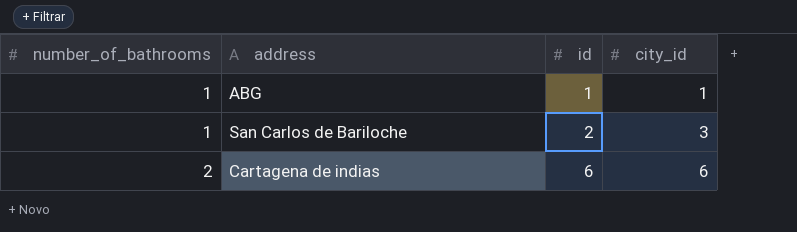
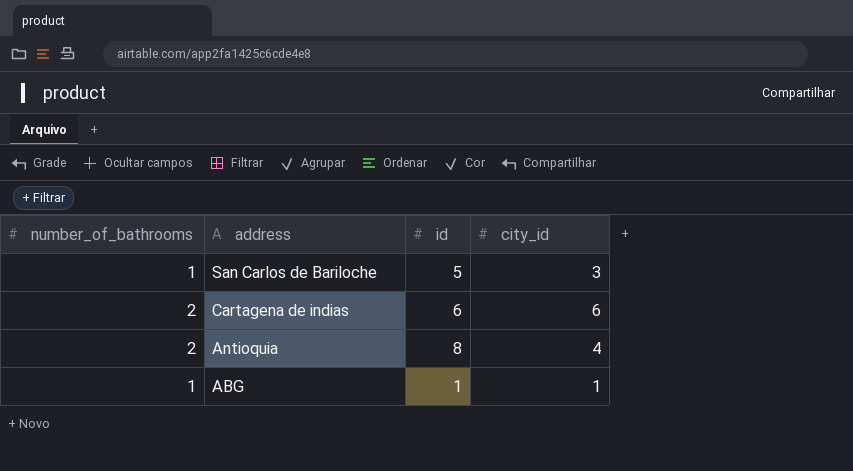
row order: number_of_bathrooms ascending -> address descending
San Carlos de Bariloche | id: 2 -> 5
row Antioquia: none -> 2 | 8 | 4

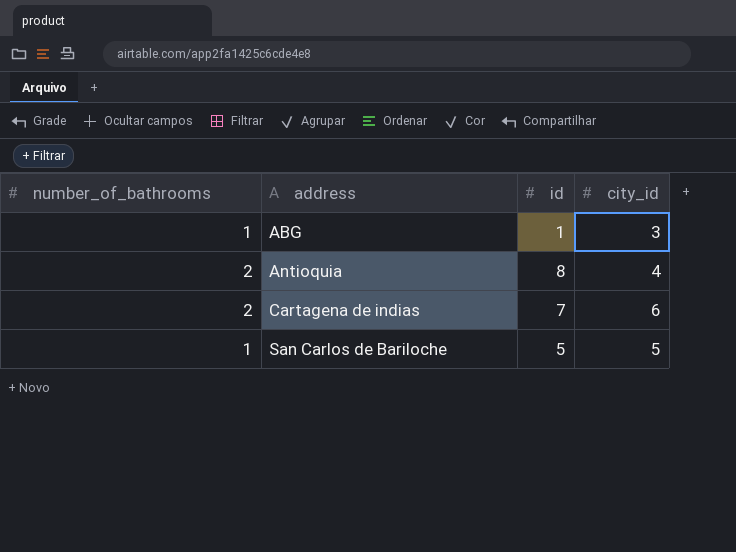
row order: address descending -> address ascending
ABG | city_id: 1 -> 3
Cartagena de indias | id: 6 -> 7
San Carlos de Bariloche | city_id: 3 -> 5

